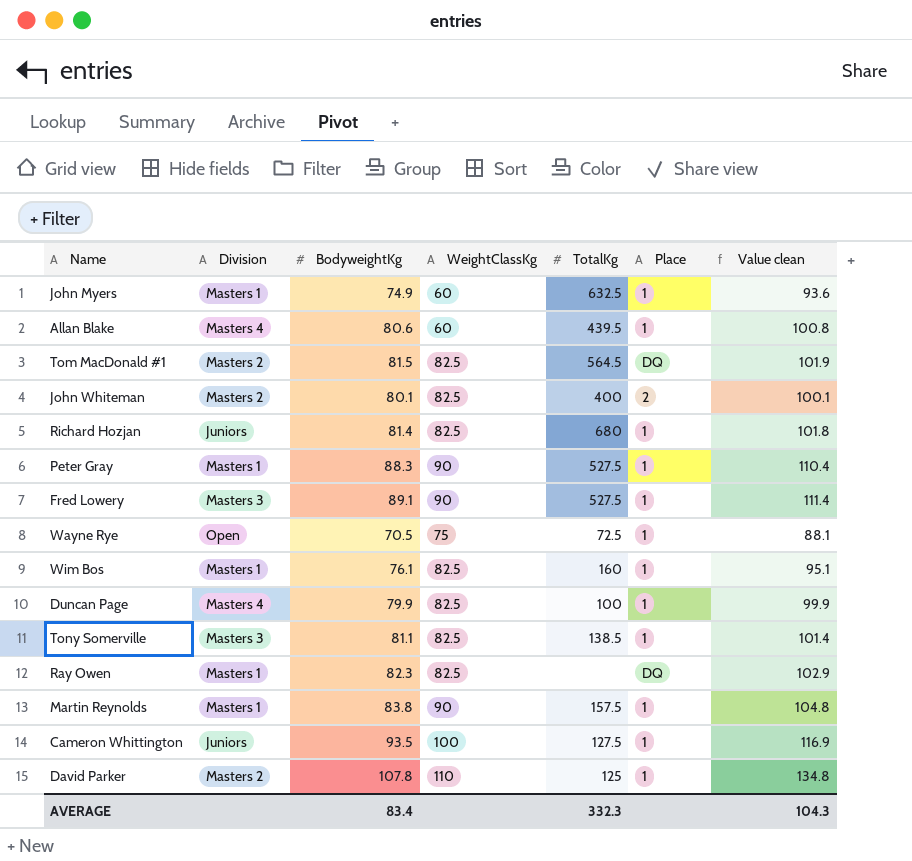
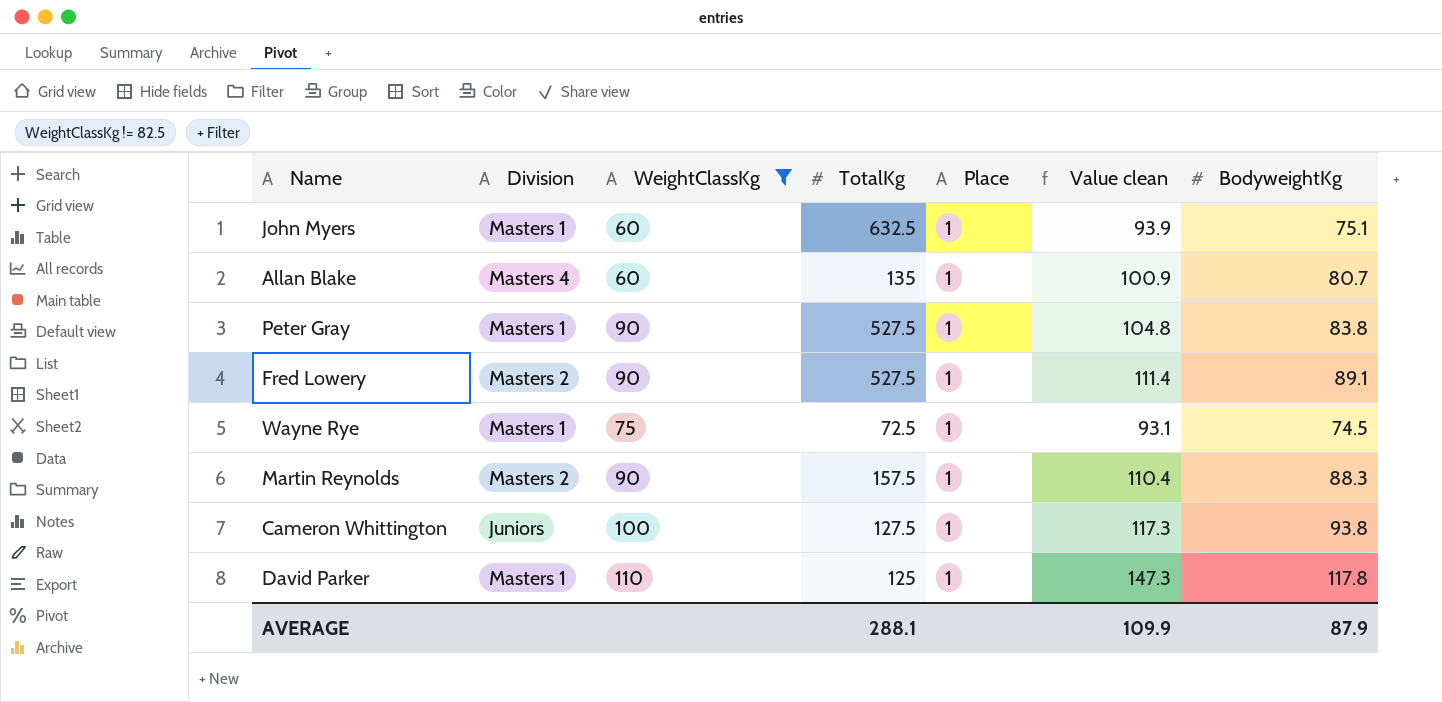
filter: none -> WeightClassKg != 82.5
column BodyweightKg | position: 3 -> 7
John Myers | Value clean: 93.6 -> 93.9
John Myers | BodyweightKg: 74.9 -> 75.1
Allan Blake | TotalKg: 439.5 -> 135
Allan Blake | Value clean: 100.8 -> 100.9
Allan Blake | BodyweightKg: 80.6 -> 80.7
Peter Gray | Value clean: 110.4 -> 104.8
Peter Gray | BodyweightKg: 88.3 -> 83.8
Fred Lowery | Division: Masters 3 -> Masters 2
Wayne Rye | Division: Open -> Masters 1
Wayne Rye | Value clean: 88.1 -> 93.1
Wayne Rye | BodyweightKg: 70.5 -> 74.5
Martin Reynolds | Division: Masters 1 -> Masters 2
Martin Reynolds | Value clean: 104.8 -> 110.4
Martin Reynolds | BodyweightKg: 83.8 -> 88.3
Cameron Whittington | Value clean: 116.9 -> 117.3
Cameron Whittington | BodyweightKg: 93.5 -> 93.8
David Parker | Division: Masters 2 -> Masters 1
David Parker | Value clean: 134.8 -> 147.3
David Parker | BodyweightKg: 107.8 -> 117.8
AVERAGE | TotalKg: 332.3 -> 288.1
AVERAGE | Value clean: 104.3 -> 109.9
AVERAGE | BodyweightKg: 83.4 -> 87.9

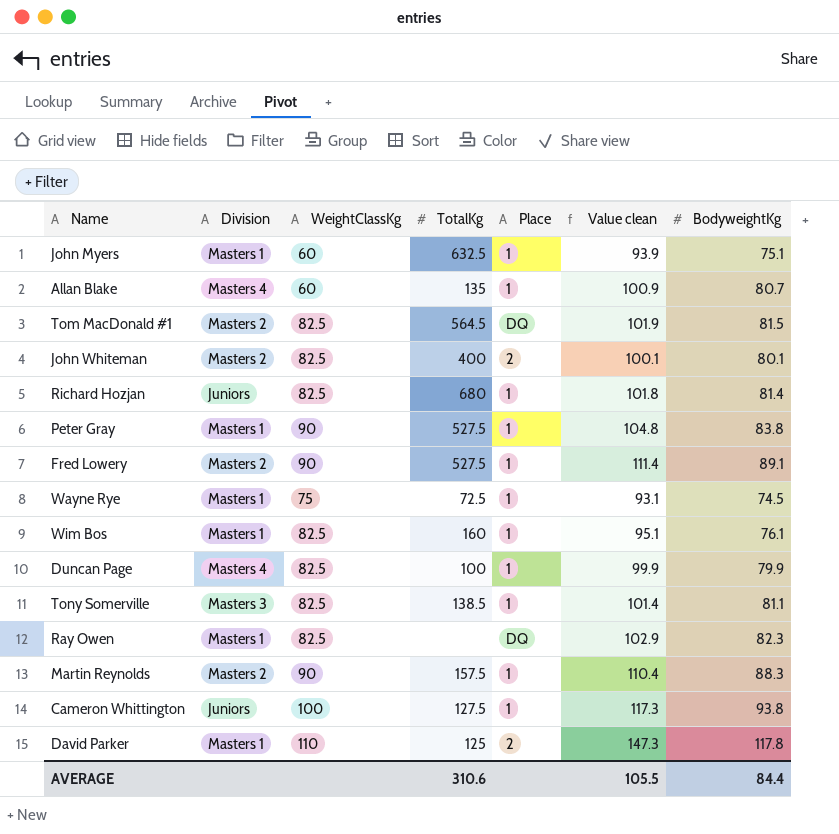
filter: WeightClassKg != 82.5 -> none
David Parker | Place: 1 -> 2
AVERAGE | TotalKg: 288.1 -> 310.6
AVERAGE | Value clean: 109.9 -> 105.5
AVERAGE | BodyweightKg: 87.9 -> 84.4

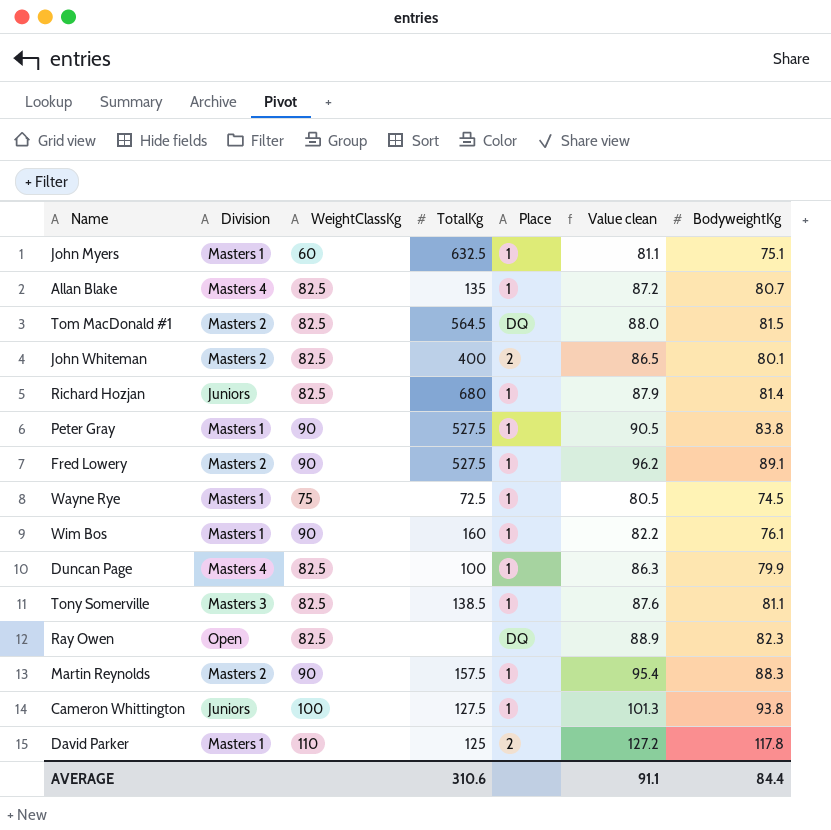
column Value clean | formula: [BodyweightKg] * 1.25 -> [BodyweightKg] * 1.08
Allan Blake | WeightClassKg: 60 -> 82.5
Wim Bos | WeightClassKg: 82.5 -> 90
Ray Owen | Division: Masters 1 -> Open
AVERAGE | Value clean: 105.5 -> 91.1

